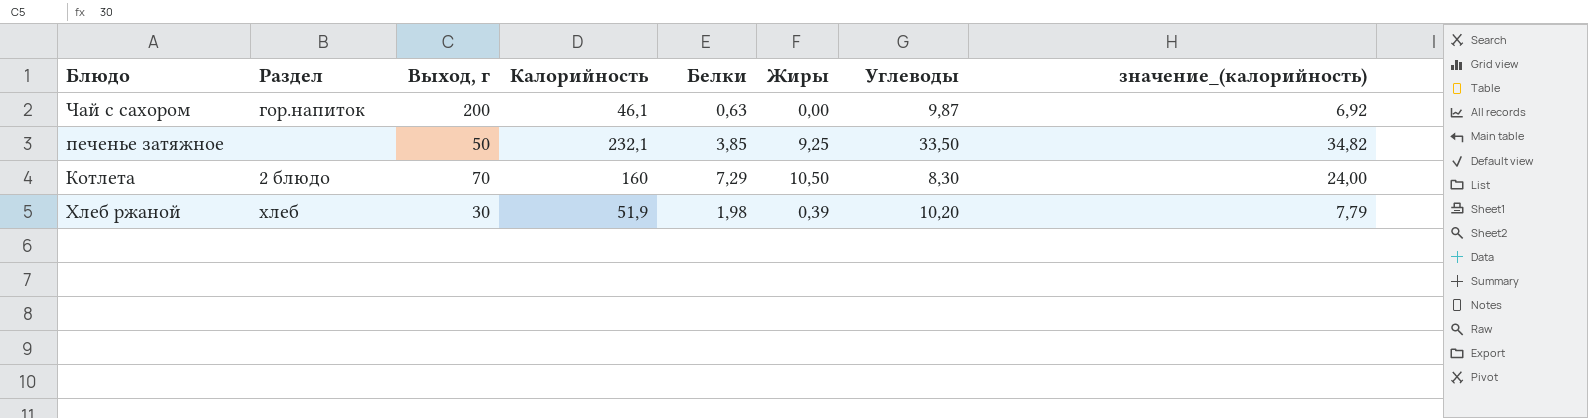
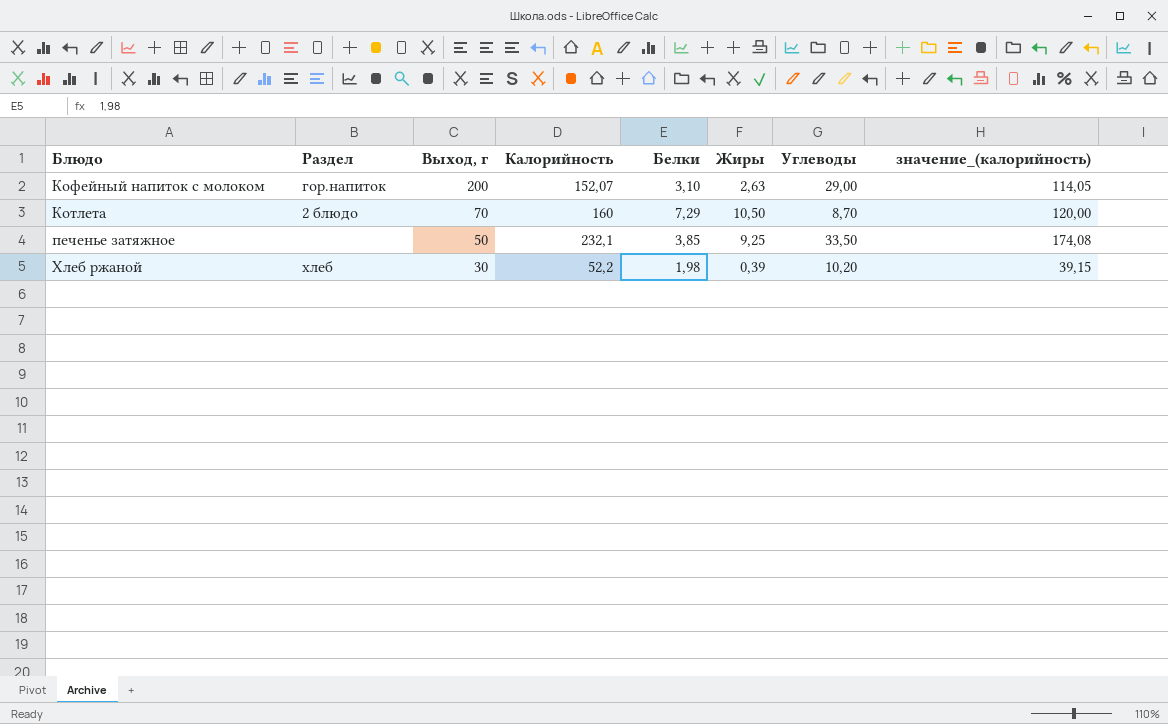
row order: none -> Выход, г descending
column значение_(калорийность) | formula: [Калорийность] * 0,15 -> [Калорийность] * 0,75
row Чай с сахором: гор.напиток | 200 | 46,1 | 0,63 | 0,00 | 9,87 | 6,92 -> none
row Кофейный напиток с молоком: none -> гор.напиток | 200 | 152,07 | 3,10 | 2,63 | 29,00 | 114,05
Котлета | Углеводы: 8,30 -> 8,70
Хлеб ржаной | Калорийность: 51,9 -> 52,2

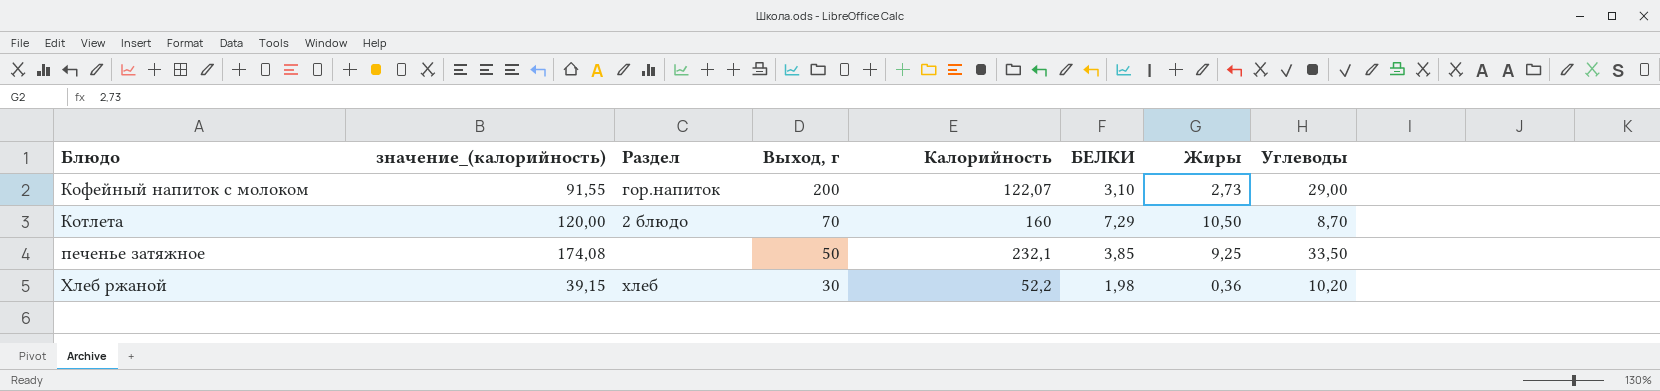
column значение_(калорийность) | position: 8 -> 2
column name: Белки -> БЕЛКИ
Кофейный напиток с молоком | значение_(калорийность): 114,05 -> 91,55
Кофейный напиток с молоком | Калорийность: 152,07 -> 122,07
Кофейный напиток с молоком | Жиры: 2,63 -> 2,73
Хлеб ржаной | Жиры: 0,39 -> 0,36

